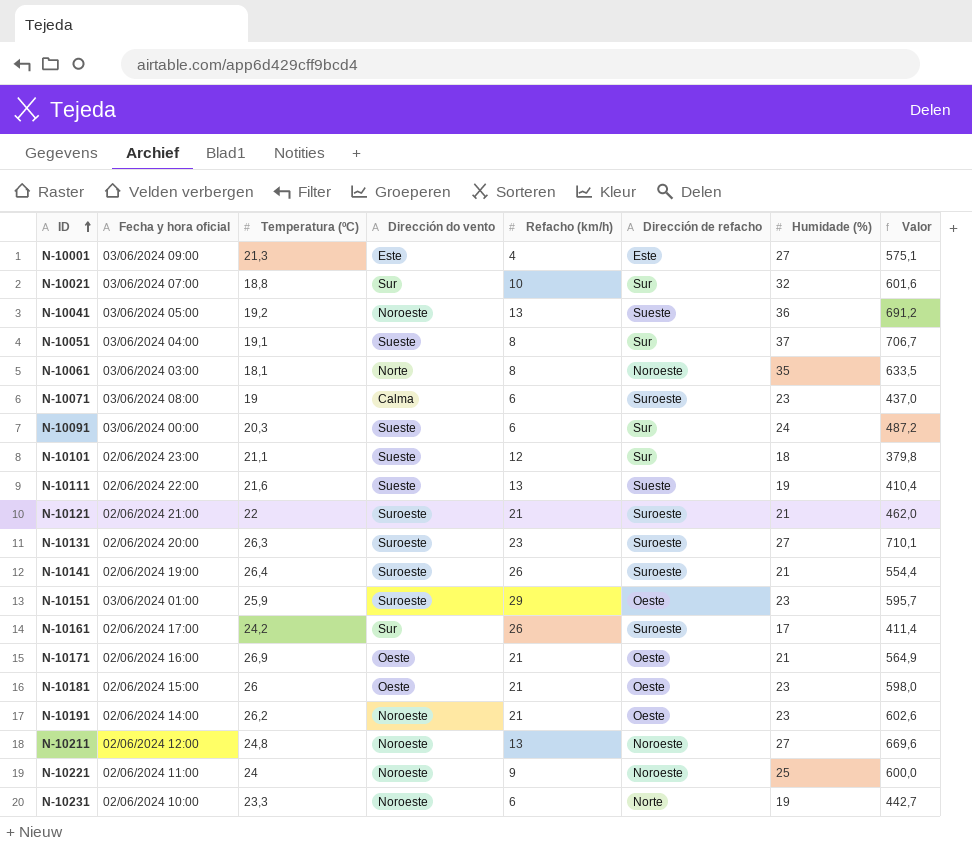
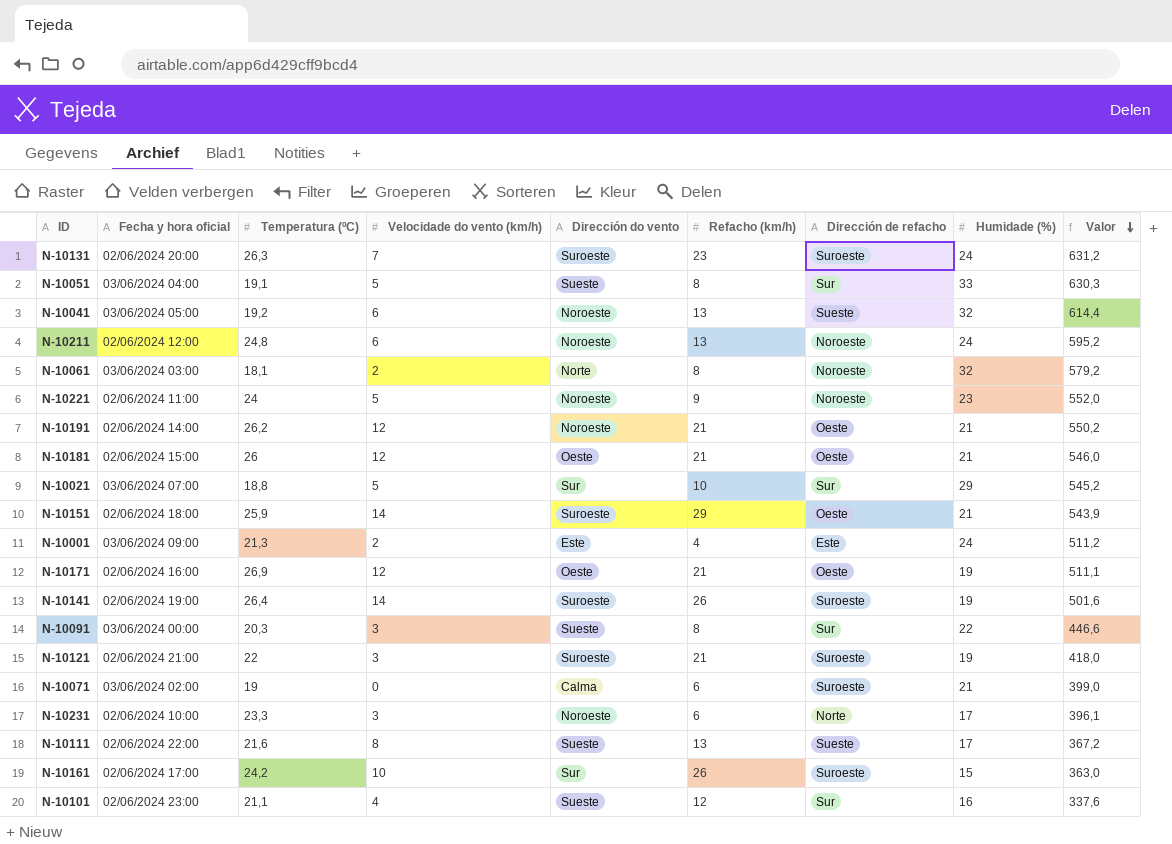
row order: ID ascending -> Valor descending
column Velocidade do vento (km/h) | position: none -> 4
N-10131 | Humidade (%): 27 -> 24
N-10131 | Valor: 710,1 -> 631,2
N-10051 | Humidade (%): 37 -> 33
N-10051 | Valor: 706,7 -> 630,3
N-10041 | Humidade (%): 36 -> 32
N-10041 | Valor: 691,2 -> 614,4
N-10211 | Humidade (%): 27 -> 24
N-10211 | Valor: 669,6 -> 595,2
N-10061 | Humidade (%): 35 -> 32
N-10061 | Valor: 633,5 -> 579,2
N-10221 | Humidade (%): 25 -> 23
N-10221 | Valor: 600,0 -> 552,0
N-10191 | Humidade (%): 23 -> 21
N-10191 | Valor: 602,6 -> 550,2
N-10181 | Humidade (%): 23 -> 21
N-10181 | Valor: 598,0 -> 546,0
N-10021 | Humidade (%): 32 -> 29
N-10021 | Valor: 601,6 -> 545,2
N-10151 | Fecha y hora oficial: 03/06/2024 01:00 -> 02/06/2024 18:00
N-10151 | Humidade (%): 23 -> 21
N-10151 | Valor: 595,7 -> 543,9
N-10001 | Humidade (%): 27 -> 24
N-10001 | Valor: 575,1 -> 511,2
N-10171 | Humidade (%): 21 -> 19
N-10171 | Valor: 564,9 -> 511,1
N-10141 | Humidade (%): 21 -> 19
N-10141 | Valor: 554,4 -> 501,6
N-10091 | Refacho (km/h): 6 -> 8
N-10091 | Humidade (%): 24 -> 22
N-10091 | Valor: 487,2 -> 446,6
N-10121 | Humidade (%): 21 -> 19
N-10121 | Valor: 462,0 -> 418,0
N-10071 | Fecha y hora oficial: 03/06/2024 08:00 -> 03/06/2024 02:00
N-10071 | Humidade (%): 23 -> 21
N-10071 | Valor: 437,0 -> 399,0
N-10231 | Humidade (%): 19 -> 17
N-10231 | Valor: 442,7 -> 396,1
N-10111 | Humidade (%): 19 -> 17
N-10111 | Valor: 410,4 -> 367,2
N-10161 | Humidade (%): 17 -> 15
N-10161 | Valor: 411,4 -> 363,0
N-10101 | Humidade (%): 18 -> 16
N-10101 | Valor: 379,8 -> 337,6

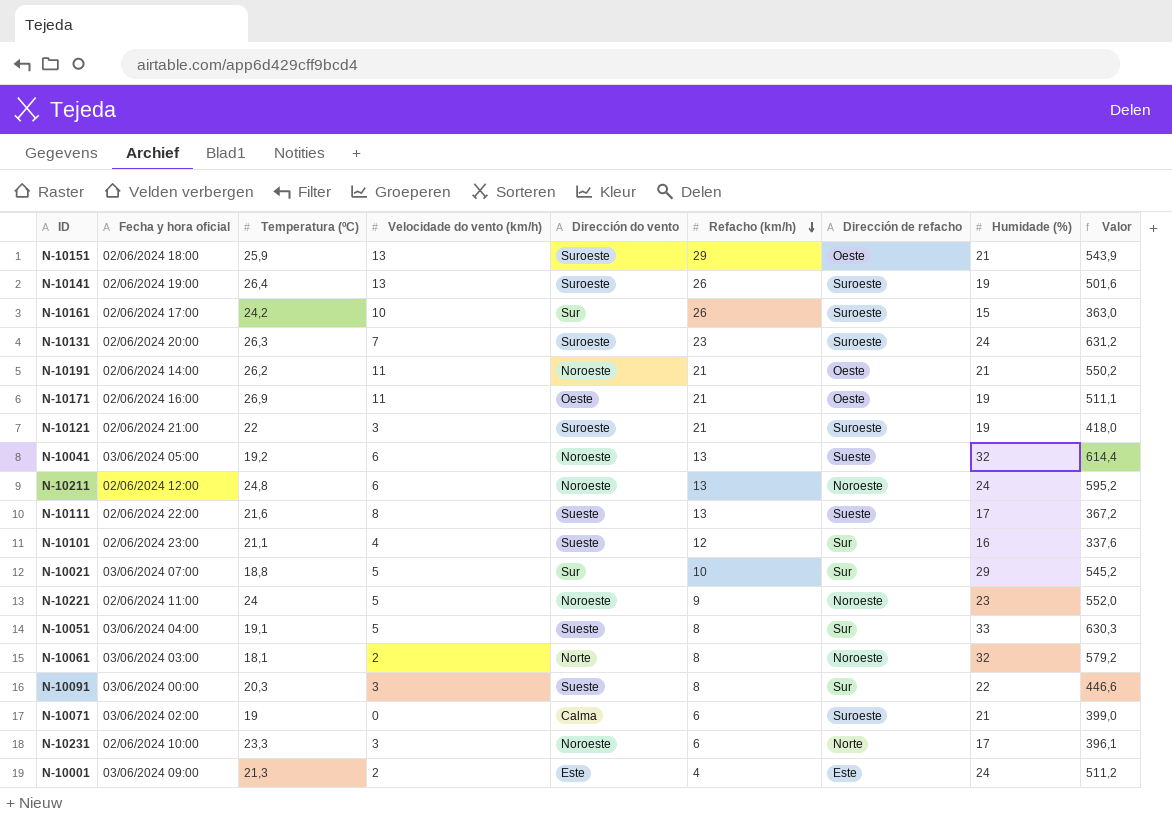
row order: Valor descending -> Refacho (km/h) descending
row N-10181: 02/06/2024 15:00 | 26 | 12 | Oeste | 21 | Oeste | 21 | 546,0 -> none
N-10151 | Velocidade do vento (km/h): 14 -> 13
N-10141 | Velocidade do vento (km/h): 14 -> 13
N-10191 | Velocidade do vento (km/h): 12 -> 11
N-10171 | Velocidade do vento (km/h): 12 -> 11

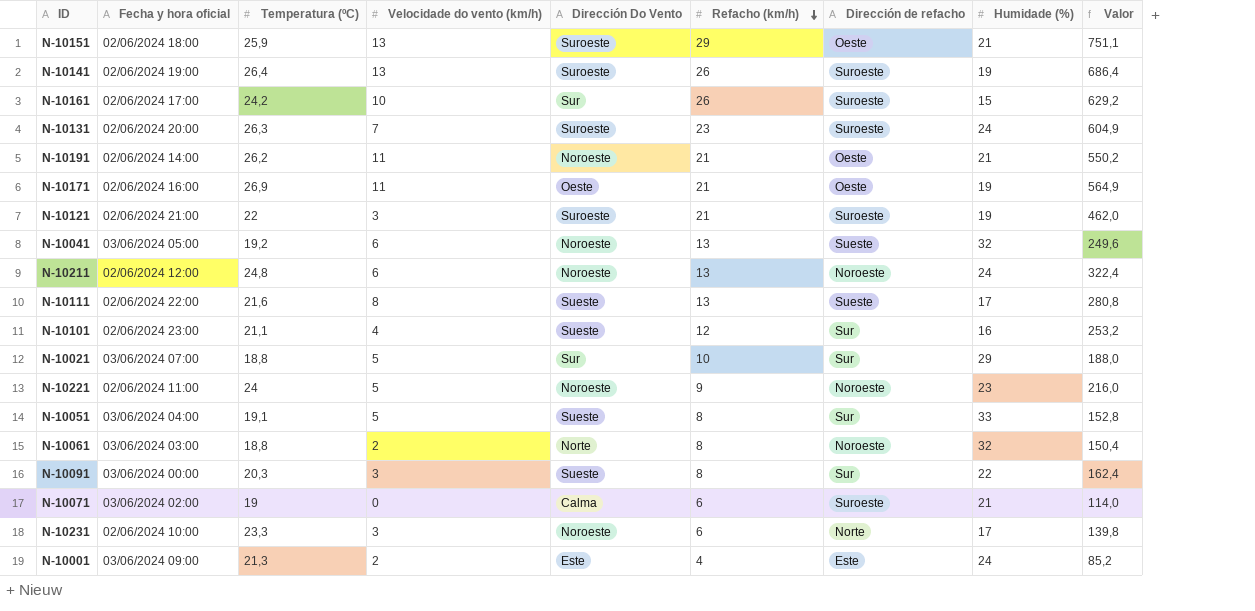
column name: Dirección do vento -> Dirección Do Vento
column Valor | formula: [Temperatura (ºC)] * [Humidade (%)] -> [Temperatura (ºC)] * [Refacho (km/h)]
N-10061 | Temperatura (ºC): 18,1 -> 18,8

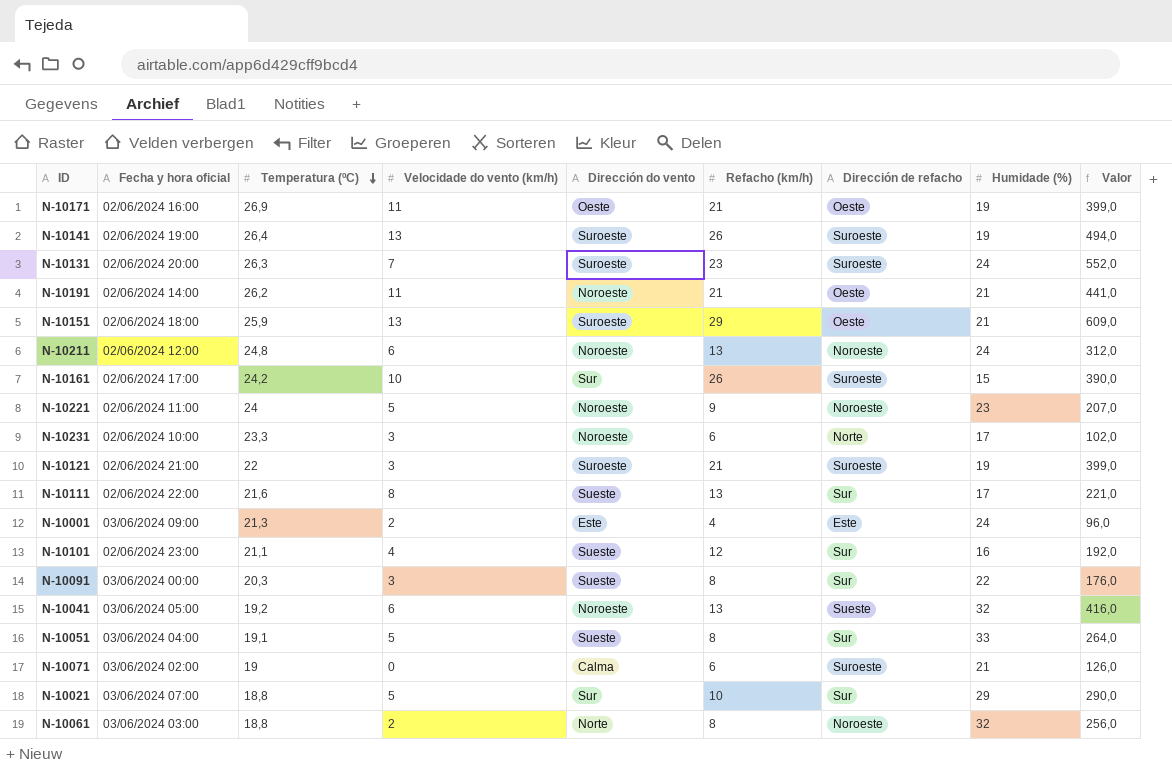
row order: Refacho (km/h) descending -> Temperatura (ºC) descending
column name: Dirección Do Vento -> Dirección do vento
column Valor | formula: [Temperatura (ºC)] * [Refacho (km/h)] -> [Refacho (km/h)] * [Humidade (%)]
N-10111 | Dirección de refacho: Sueste -> Sur

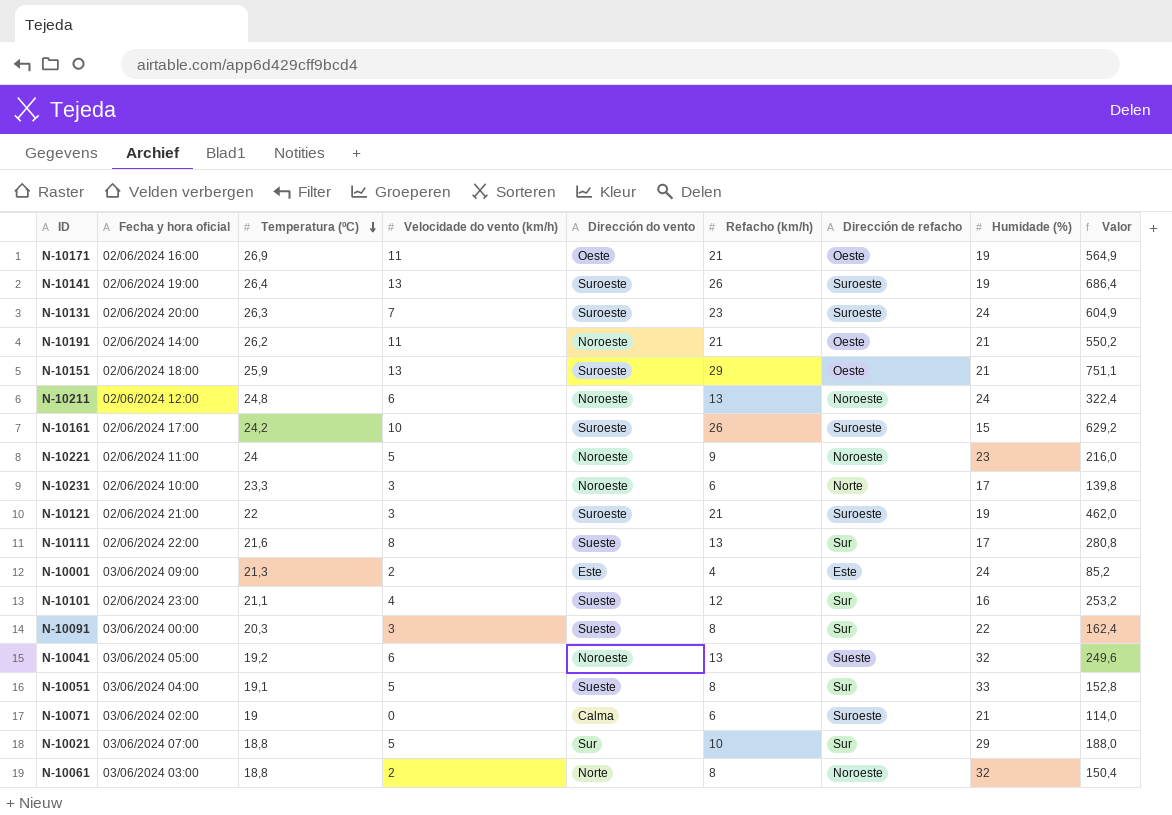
column Valor | formula: [Refacho (km/h)] * [Humidade (%)] -> [Temperatura (ºC)] * [Refacho (km/h)]
N-10161 | Dirección do vento: Sur -> Suroeste

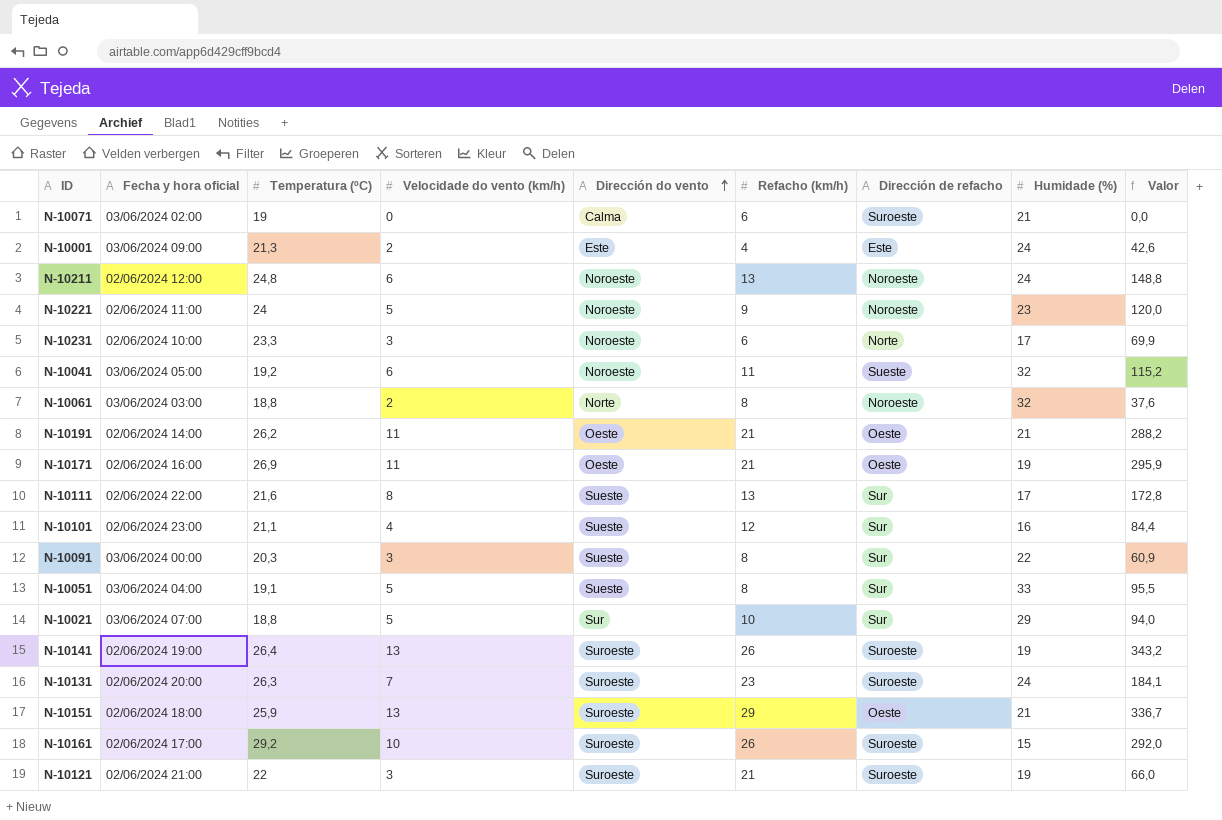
row order: Temperatura (ºC) descending -> Dirección do vento ascending
column Valor | formula: [Temperatura (ºC)] * [Refacho (km/h)] -> [Temperatura (ºC)] * [Velocidade do vento (km/h)]
N-10041 | Refacho (km/h): 13 -> 11
N-10191 | Dirección do vento: Noroeste -> Oeste
N-10161 | Temperatura (ºC): 24,2 -> 29,2

